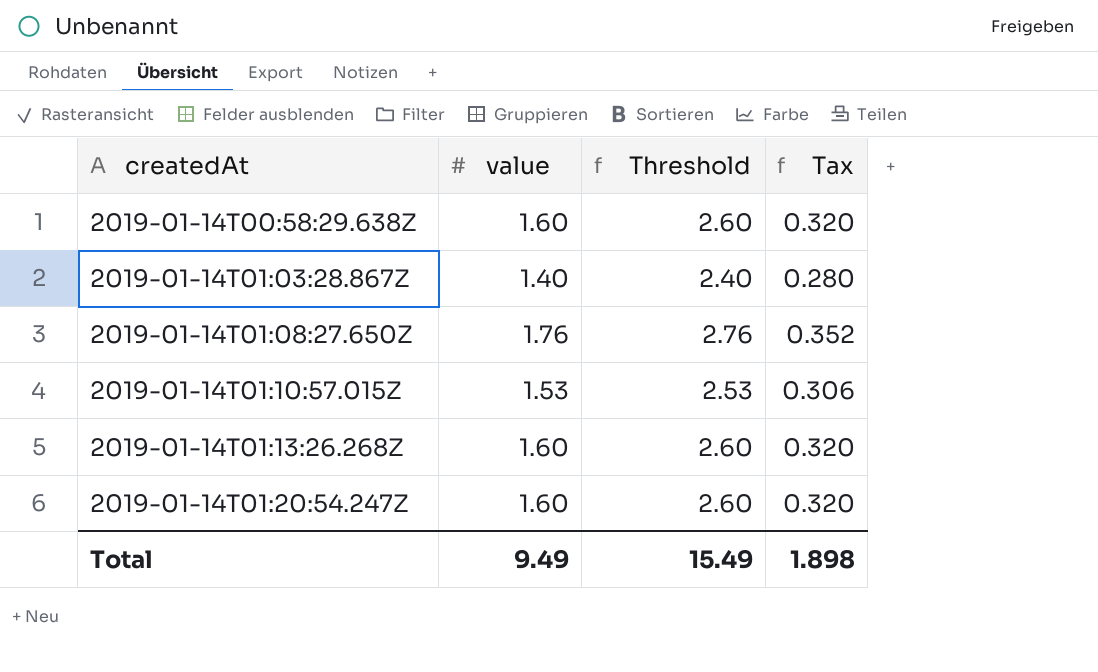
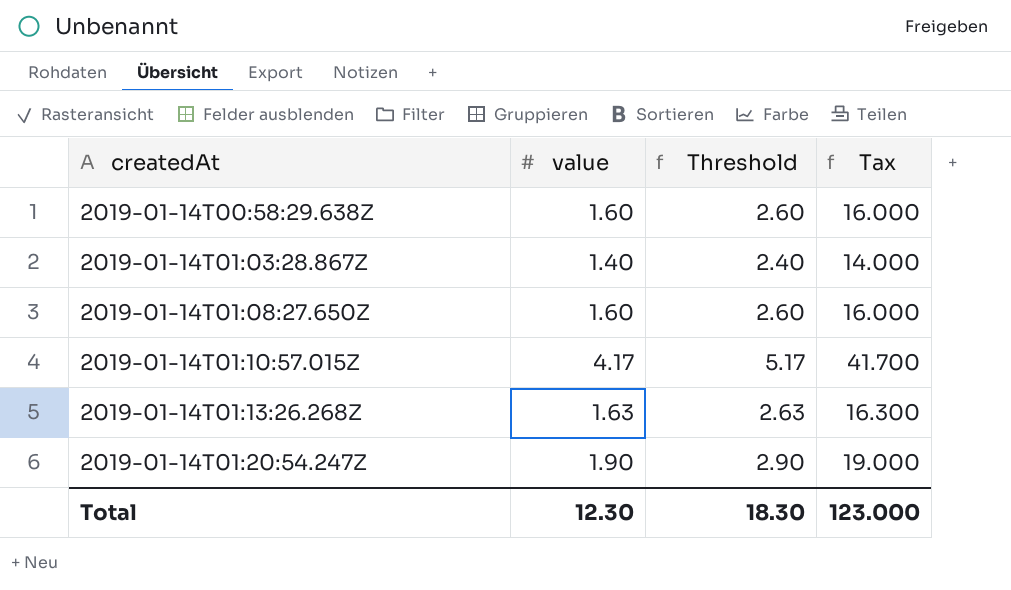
column Tax | formula: [value] * 0.2 -> [value] * 10
2019-01-14T01:08:27.650Z | value: 1.76 -> 1.60
2019-01-14T01:08:27.650Z | Threshold: 2.76 -> 2.60
2019-01-14T01:10:57.015Z | value: 1.53 -> 4.17
2019-01-14T01:10:57.015Z | Threshold: 2.53 -> 5.17
2019-01-14T01:13:26.268Z | value: 1.60 -> 1.63
2019-01-14T01:13:26.268Z | Threshold: 2.60 -> 2.63
2019-01-14T01:20:54.247Z | value: 1.60 -> 1.90
2019-01-14T01:20:54.247Z | Threshold: 2.60 -> 2.90
Total | value: 9.49 -> 12.30
Total | Threshold: 15.49 -> 18.30
Total | Tax: 1.898 -> 123.000

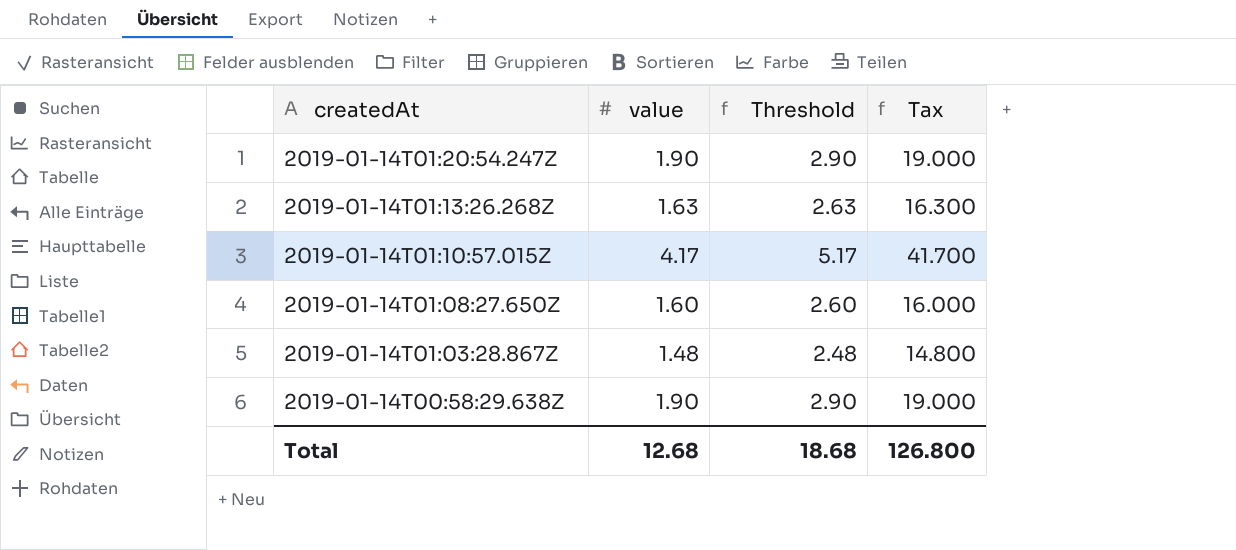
row order: createdAt ascending -> createdAt descending
2019-01-14T01:03:28.867Z | value: 1.40 -> 1.48
2019-01-14T01:03:28.867Z | Threshold: 2.40 -> 2.48
2019-01-14T01:03:28.867Z | Tax: 14.000 -> 14.800
2019-01-14T00:58:29.638Z | value: 1.60 -> 1.90
2019-01-14T00:58:29.638Z | Threshold: 2.60 -> 2.90
2019-01-14T00:58:29.638Z | Tax: 16.000 -> 19.000
Total | value: 12.30 -> 12.68
Total | Threshold: 18.30 -> 18.68
Total | Tax: 123.000 -> 126.800

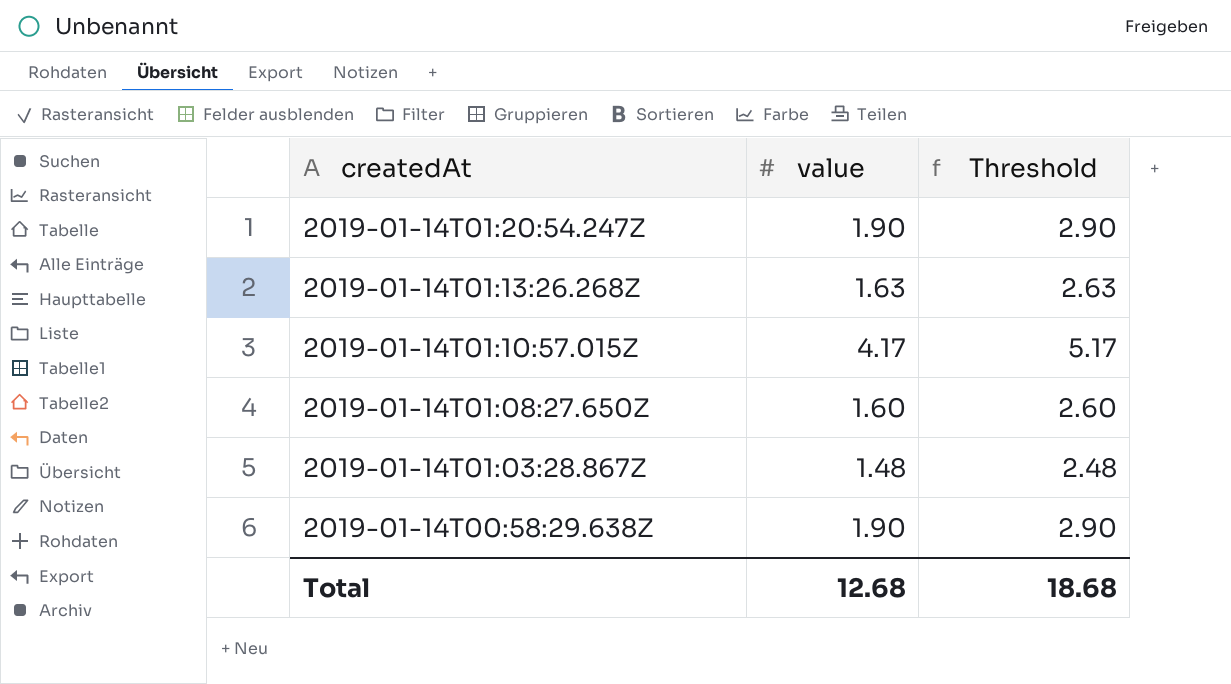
column Tax | formula: [value] * 10 -> none

